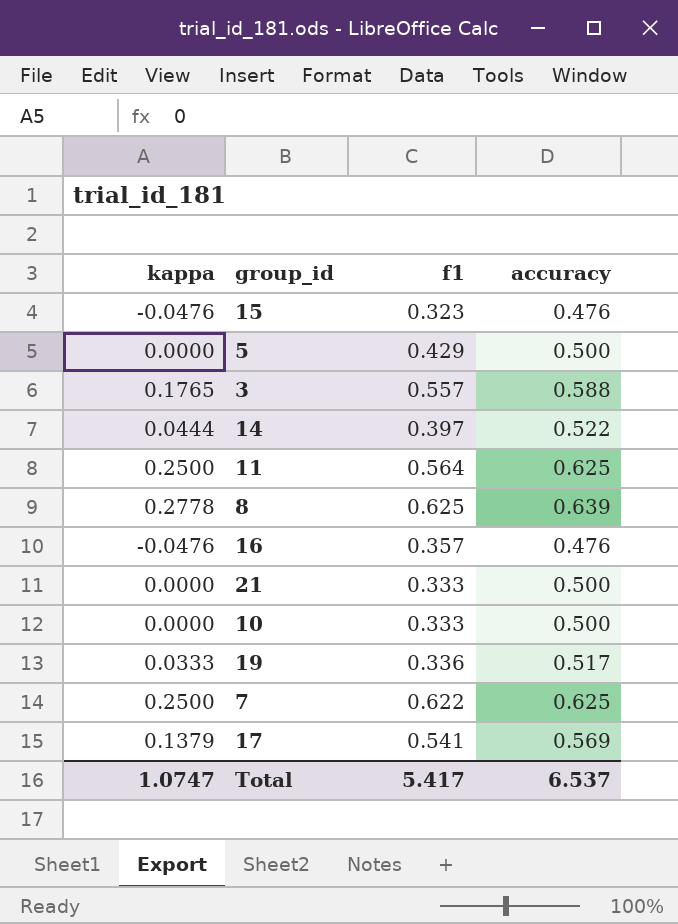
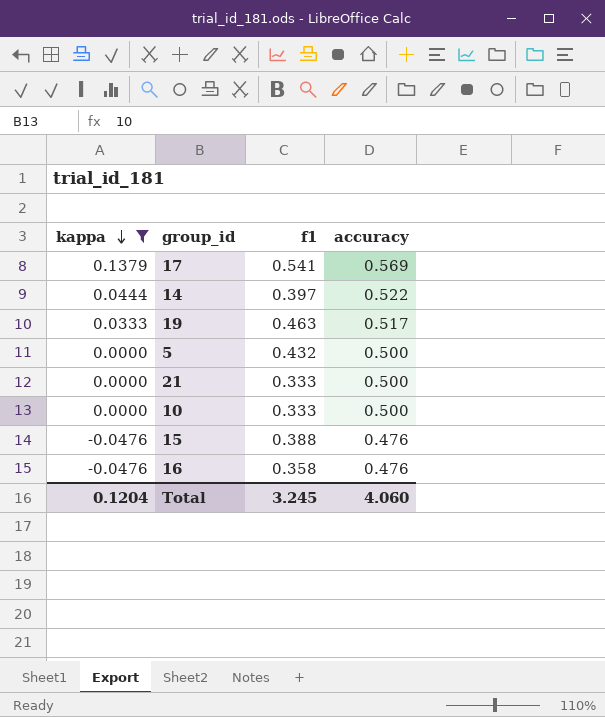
filter: none -> kappa <= 0.1379
row order: none -> kappa descending
19 | f1: 0.336 -> 0.463
5 | f1: 0.429 -> 0.432
15 | f1: 0.323 -> 0.388
16 | f1: 0.357 -> 0.358
Total | kappa: 1.0747 -> 0.1204
Total | f1: 5.417 -> 3.245
Total | accuracy: 6.537 -> 4.060

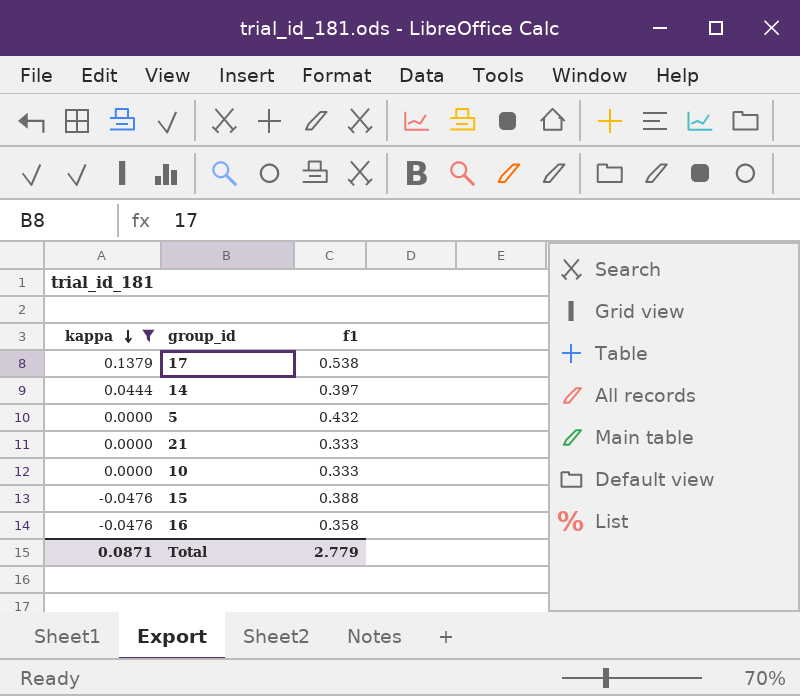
column accuracy | position: 4 -> none
row 19: 0.0333 | 0.463 | 0.517 -> none
17 | f1: 0.541 -> 0.538
Total | kappa: 0.1204 -> 0.0871
Total | f1: 3.245 -> 2.779

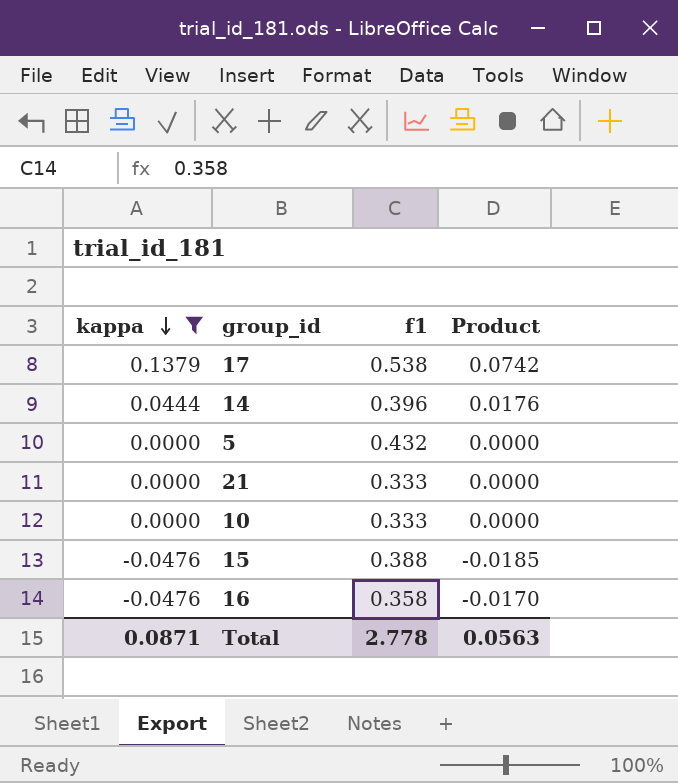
column Product | formula: none -> [kappa] * [f1]
14 | f1: 0.397 -> 0.396
Total | f1: 2.779 -> 2.778

